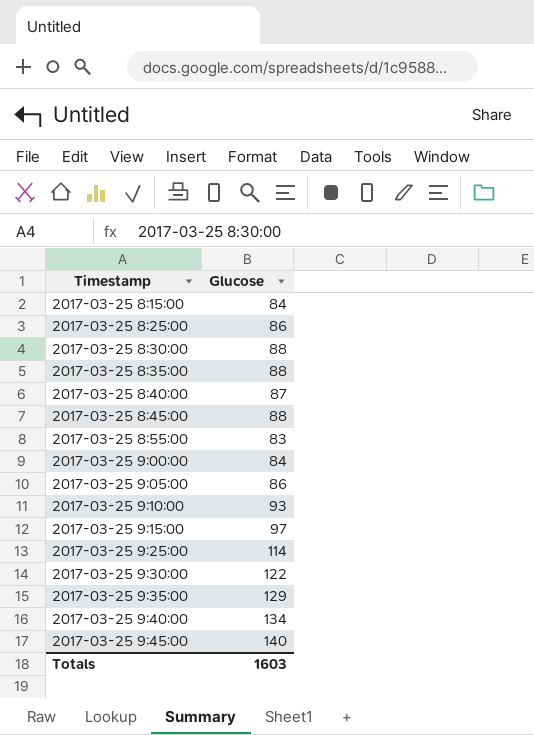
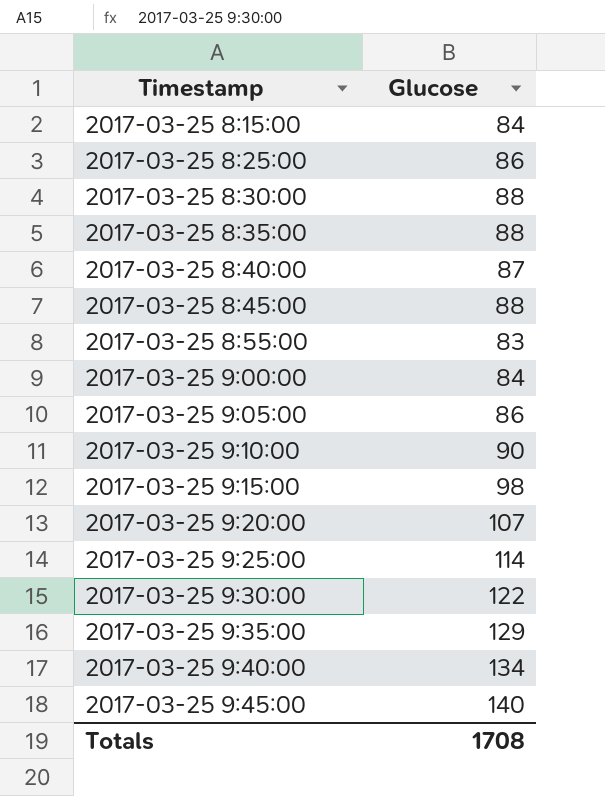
2017-03-25 9:10:00 | Glucose: 93 -> 90
2017-03-25 9:15:00 | Glucose: 97 -> 98
row 2017-03-25 9:20:00: none -> 107
Totals | Glucose: 1603 -> 1708

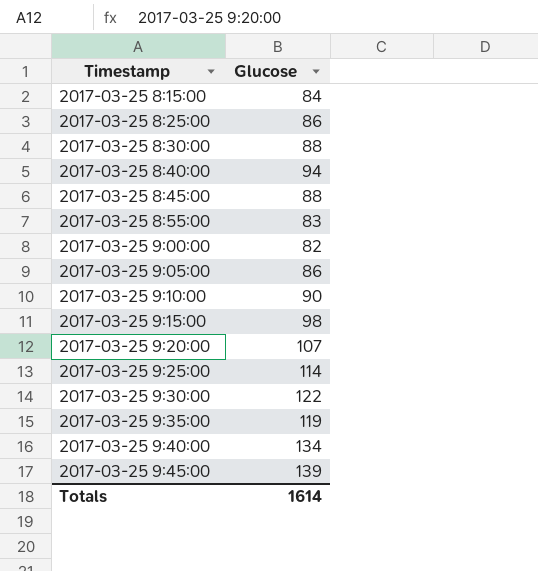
row 2017-03-25 8:35:00: 88 -> none
2017-03-25 8:40:00 | Glucose: 87 -> 94
2017-03-25 9:00:00 | Glucose: 84 -> 82
2017-03-25 9:35:00 | Glucose: 129 -> 119
2017-03-25 9:45:00 | Glucose: 140 -> 139
Totals | Glucose: 1708 -> 1614

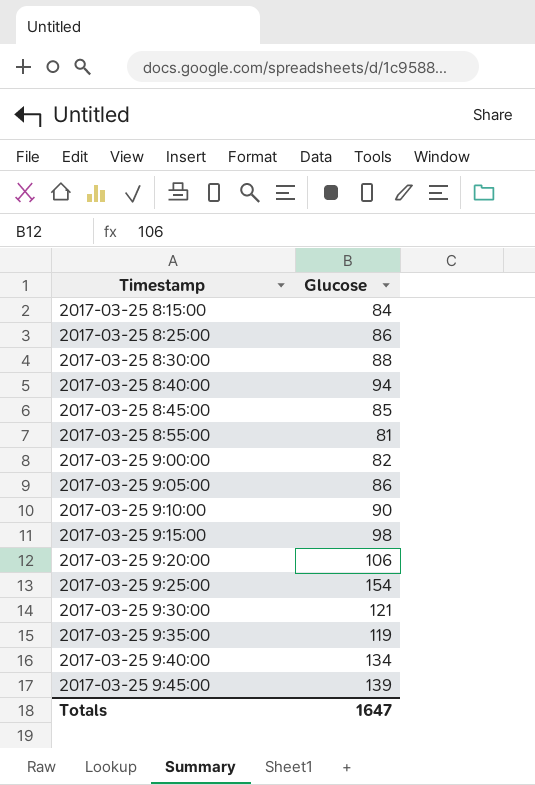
2017-03-25 8:45:00 | Glucose: 88 -> 85
2017-03-25 8:55:00 | Glucose: 83 -> 81
2017-03-25 9:20:00 | Glucose: 107 -> 106
2017-03-25 9:25:00 | Glucose: 114 -> 154
2017-03-25 9:30:00 | Glucose: 122 -> 121
Totals | Glucose: 1614 -> 1647

